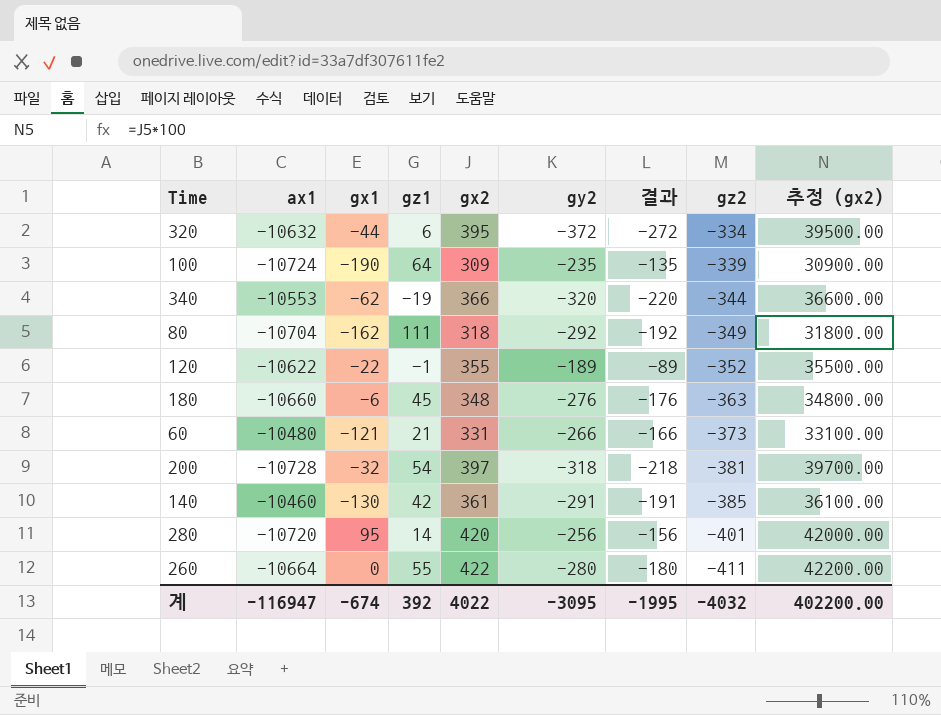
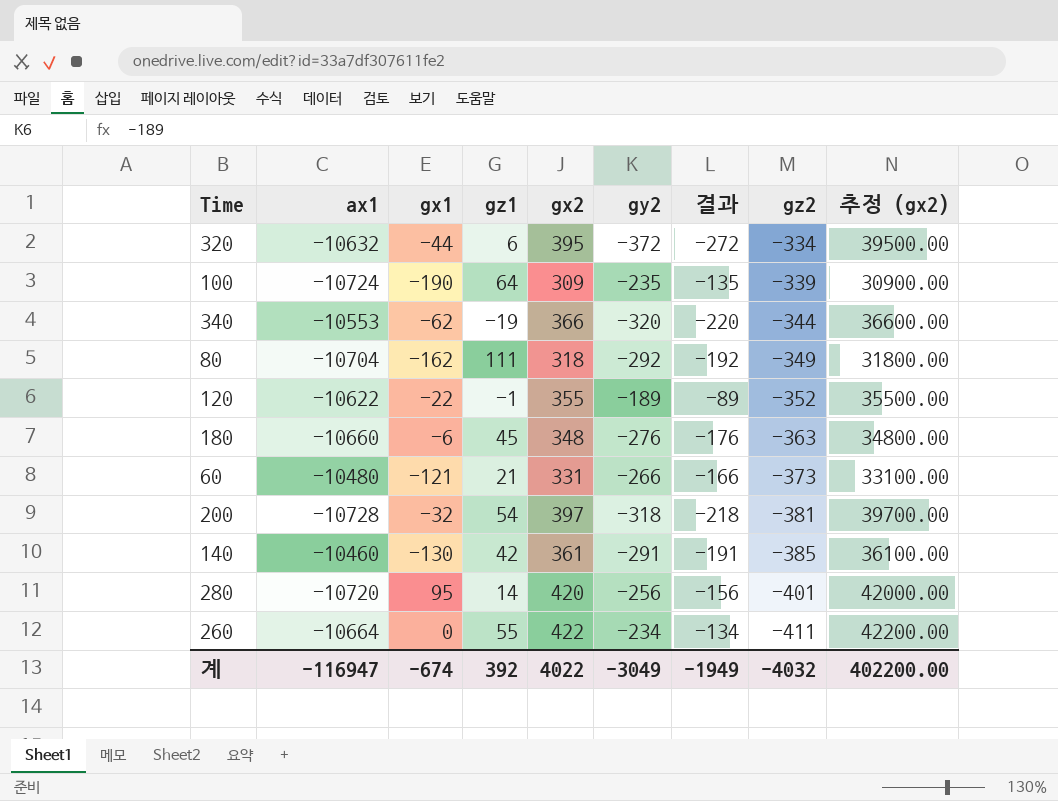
260 | gy2: -280 -> -234
260 | 결과: -180 -> -134
계 | gy2: -3095 -> -3049
계 | 결과: -1995 -> -1949

